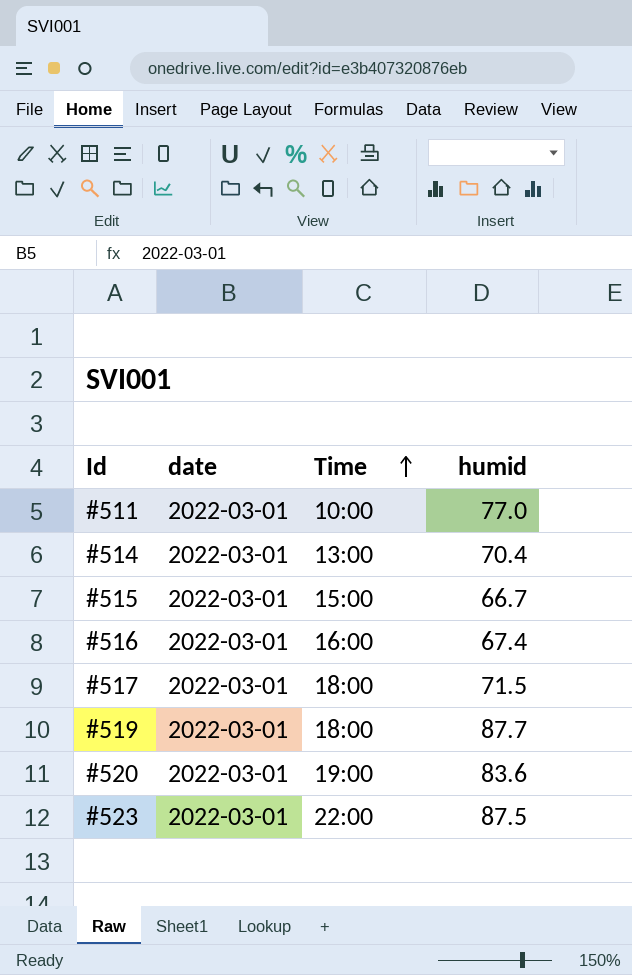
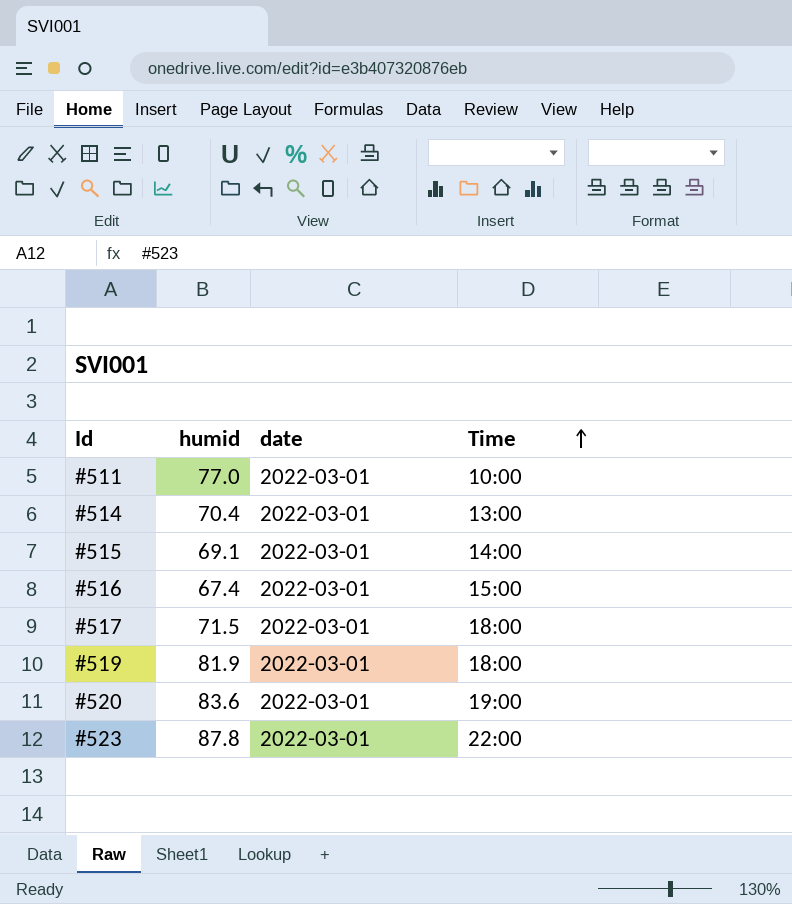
column humid | position: 4 -> 2
#515 | humid: 66.7 -> 69.1
#515 | Time: 15:00 -> 14:00
#516 | Time: 16:00 -> 15:00
#519 | humid: 87.7 -> 81.9
#523 | humid: 87.5 -> 87.8

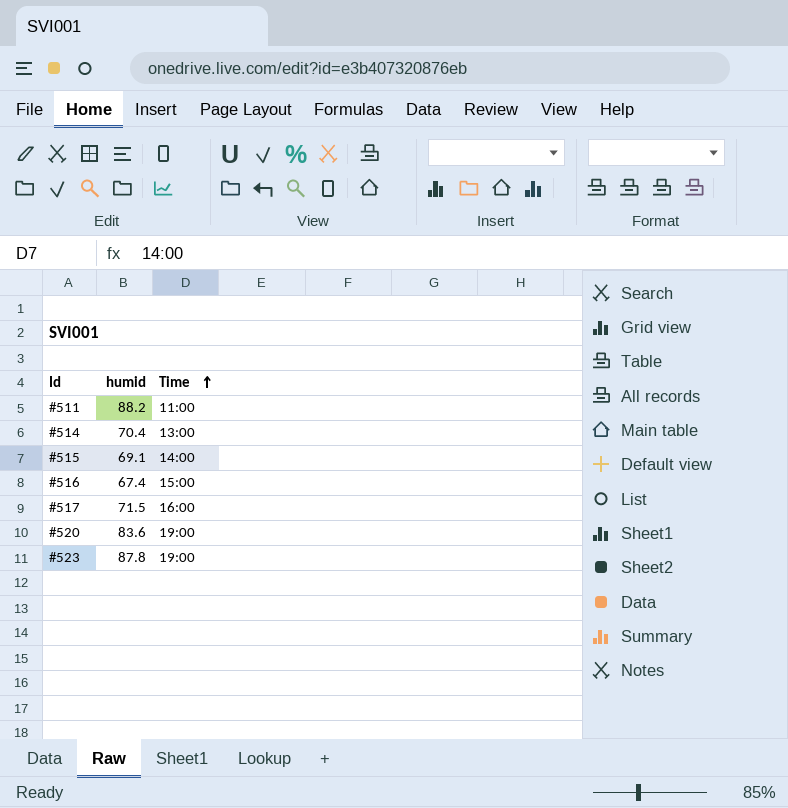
column date | position: 3 -> none
row #519: 81.9 | 2022-03-01 | 18:00 -> none
#511 | humid: 77.0 -> 88.2
#511 | Time: 10:00 -> 11:00
#517 | Time: 18:00 -> 16:00
#523 | Time: 22:00 -> 19:00

